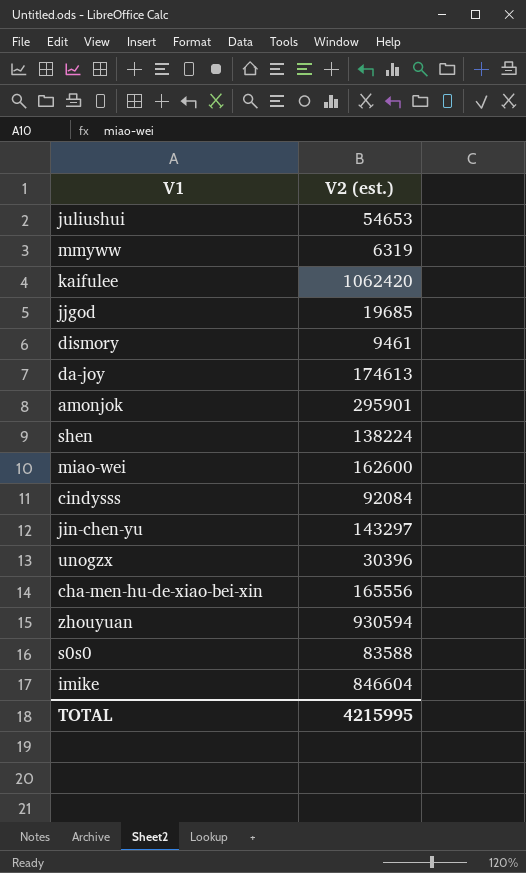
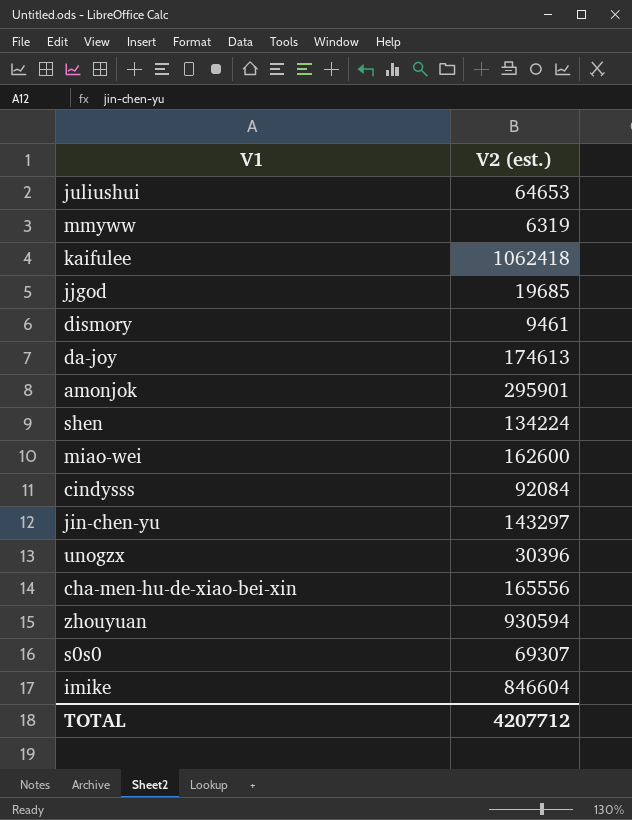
juliushui | V2 (est.): 54653 -> 64653
kaifulee | V2 (est.): 1062420 -> 1062418
shen | V2 (est.): 138224 -> 134224
s0s0 | V2 (est.): 83588 -> 69307
TOTAL | V2 (est.): 4215995 -> 4207712

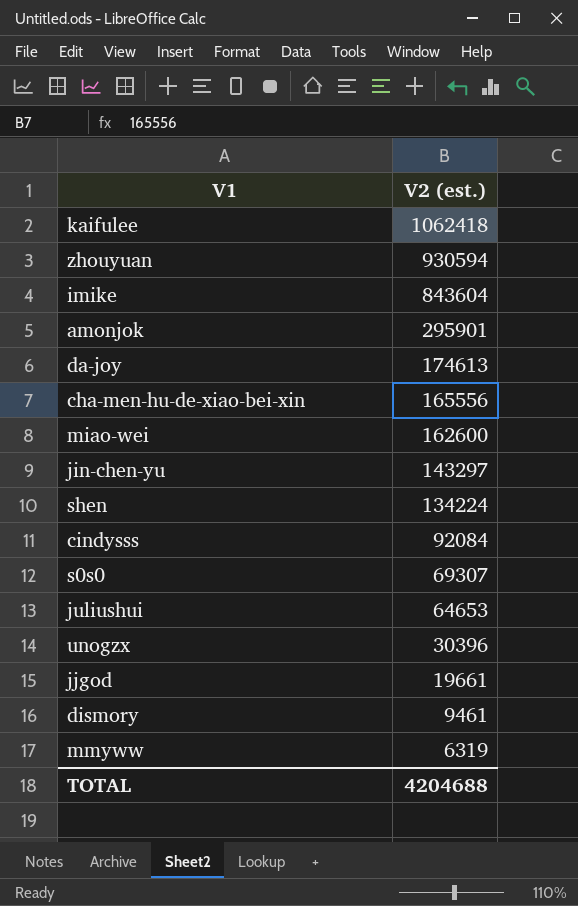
row order: none -> V2 (est.) descending
imike | V2 (est.): 846604 -> 843604
jjgod | V2 (est.): 19685 -> 19661
TOTAL | V2 (est.): 4207712 -> 4204688

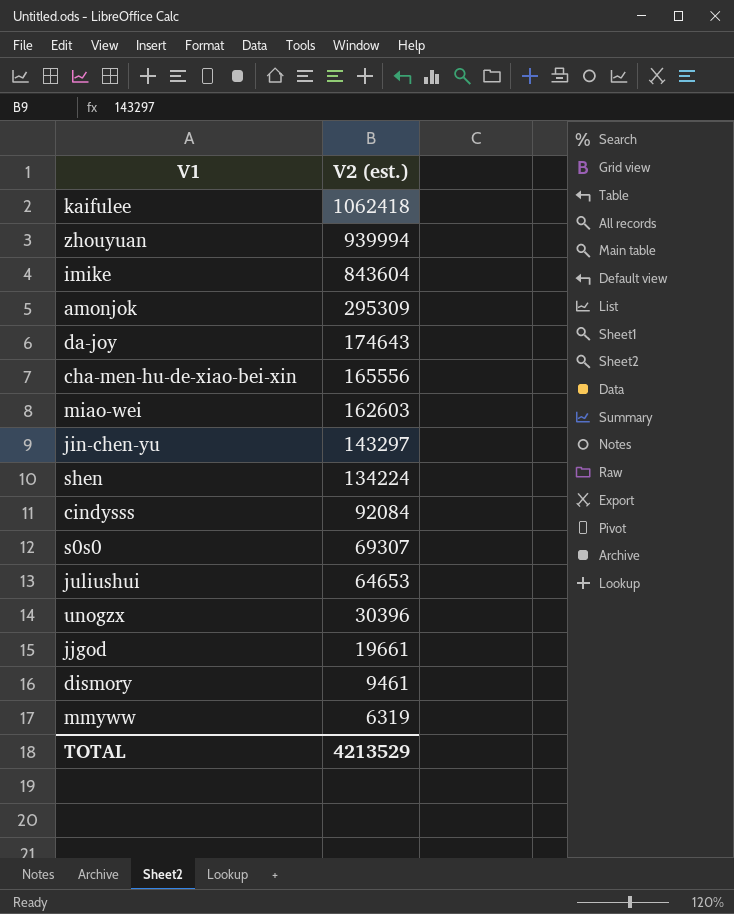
zhouyuan | V2 (est.): 930594 -> 939994
amonjok | V2 (est.): 295901 -> 295309
da-joy | V2 (est.): 174613 -> 174643
miao-wei | V2 (est.): 162600 -> 162603
TOTAL | V2 (est.): 4204688 -> 4213529

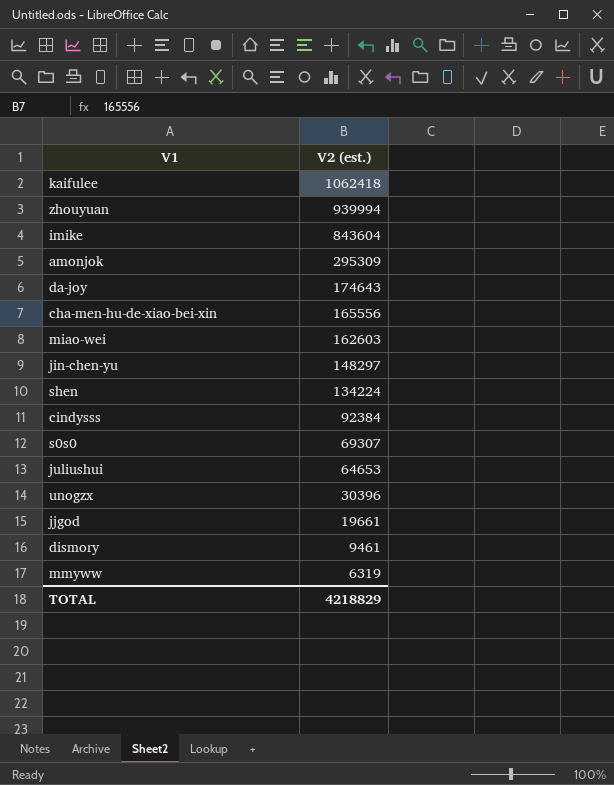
jin-chen-yu | V2 (est.): 143297 -> 148297
cindysss | V2 (est.): 92084 -> 92384
TOTAL | V2 (est.): 4213529 -> 4218829

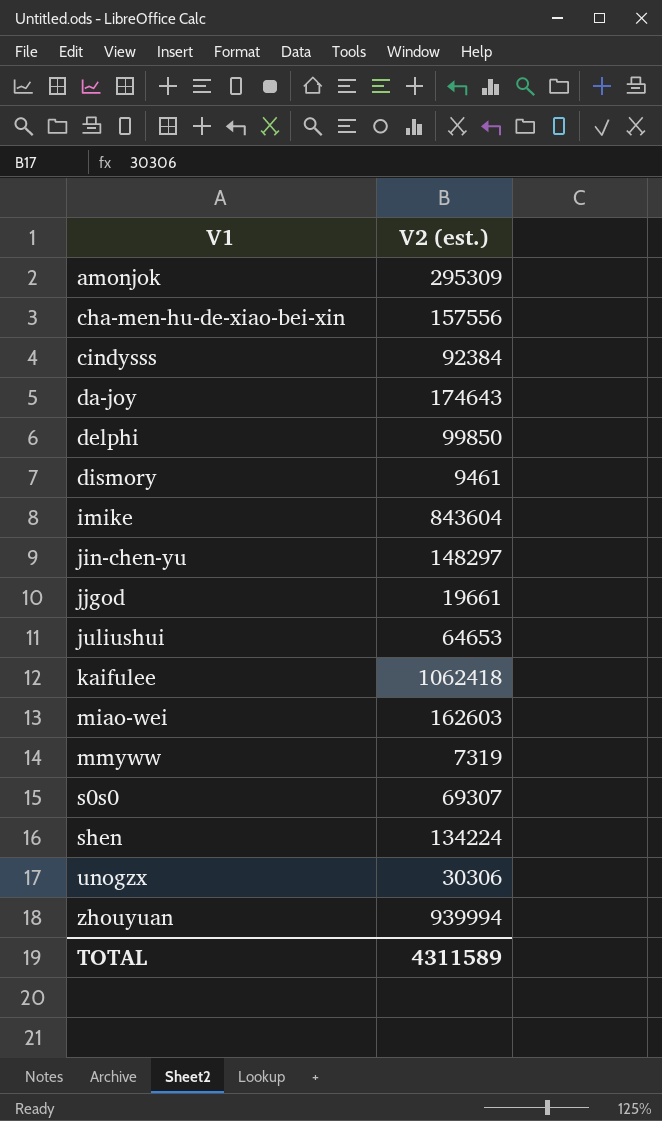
row order: V2 (est.) descending -> V1 ascending
cha-men-hu-de-xiao-bei-xin | V2 (est.): 165556 -> 157556
row delphi: none -> 99850
mmyww | V2 (est.): 6319 -> 7319
unogzx | V2 (est.): 30396 -> 30306
TOTAL | V2 (est.): 4218829 -> 4311589

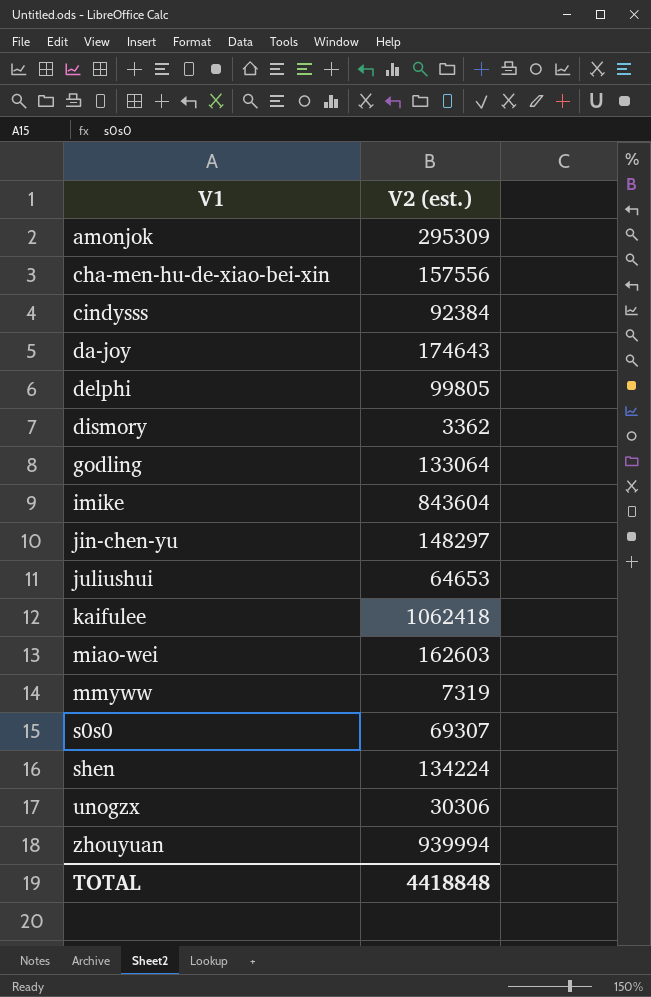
row jjgod: 19661 -> none
delphi | V2 (est.): 99850 -> 99805
dismory | V2 (est.): 9461 -> 3362
row godling: none -> 133064
TOTAL | V2 (est.): 4311589 -> 4418848

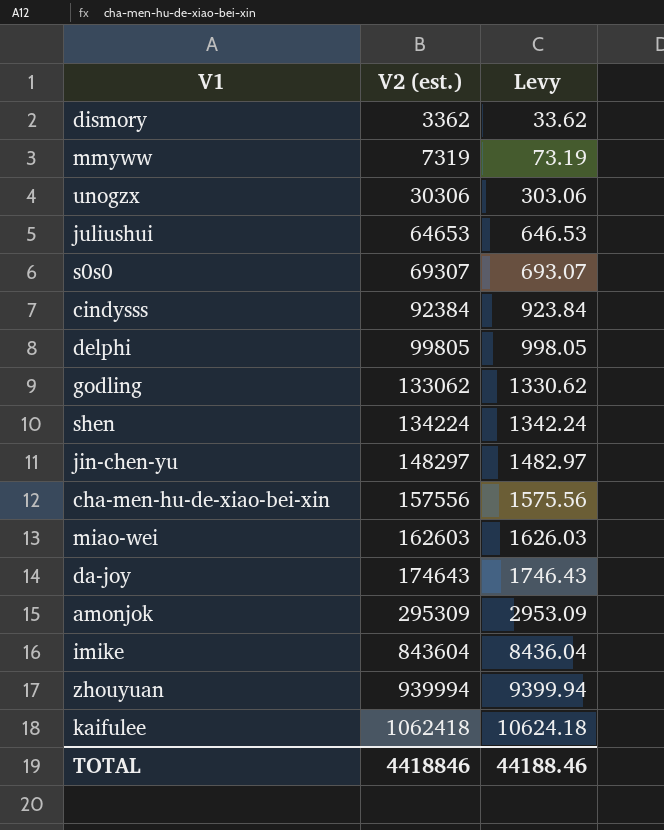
row order: V1 ascending -> V2 (est.) ascending
column Levy | formula: none -> [V2 (est.)] * 0.01
godling | V2 (est.): 133064 -> 133062
TOTAL | V2 (est.): 4418848 -> 4418846

